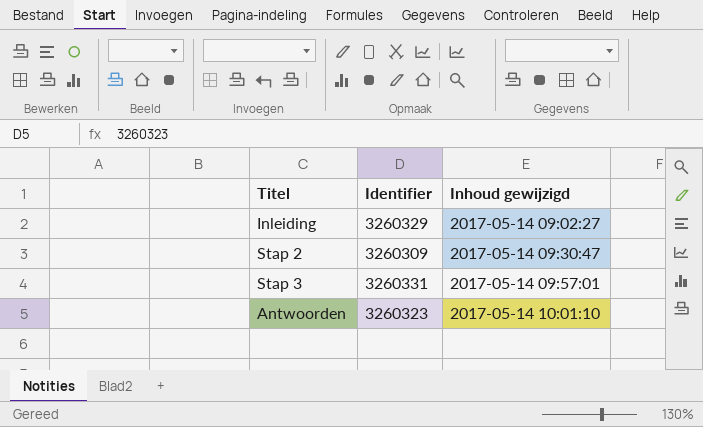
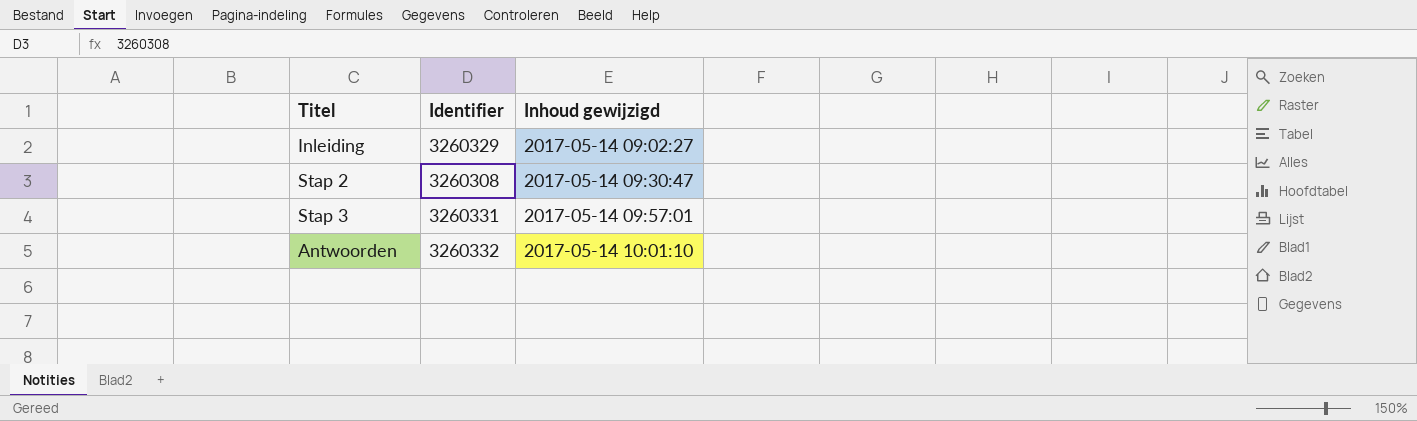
Stap 2 | Identifier: 3260309 -> 3260308
Antwoorden | Identifier: 3260323 -> 3260332

